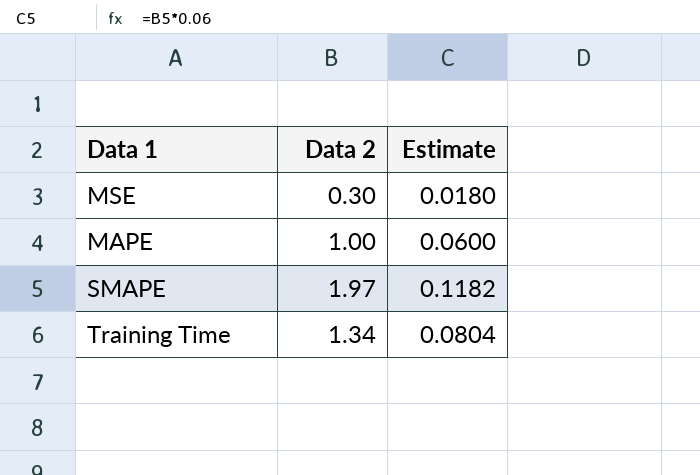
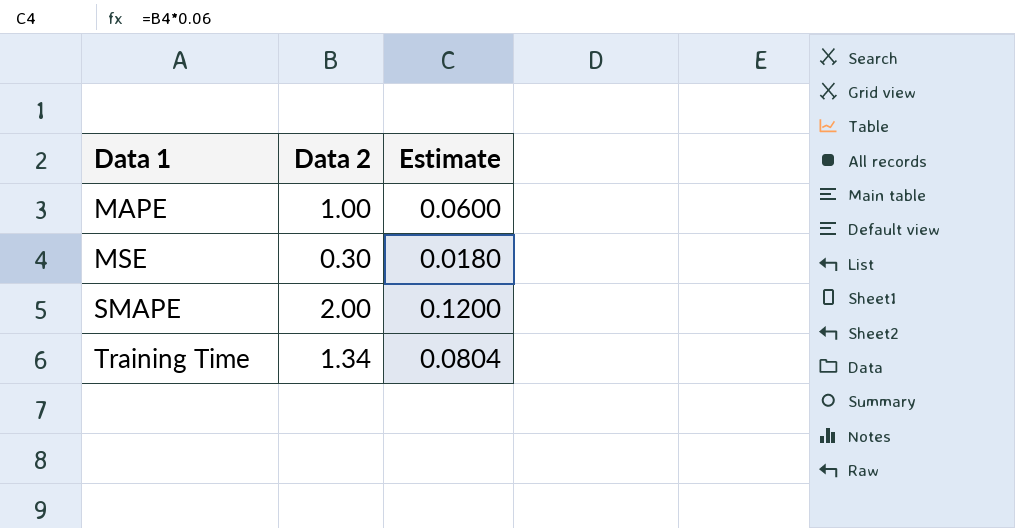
row order: none -> Data 1 ascending
SMAPE | Data 2: 1.97 -> 2.00
SMAPE | Estimate: 0.1182 -> 0.1200

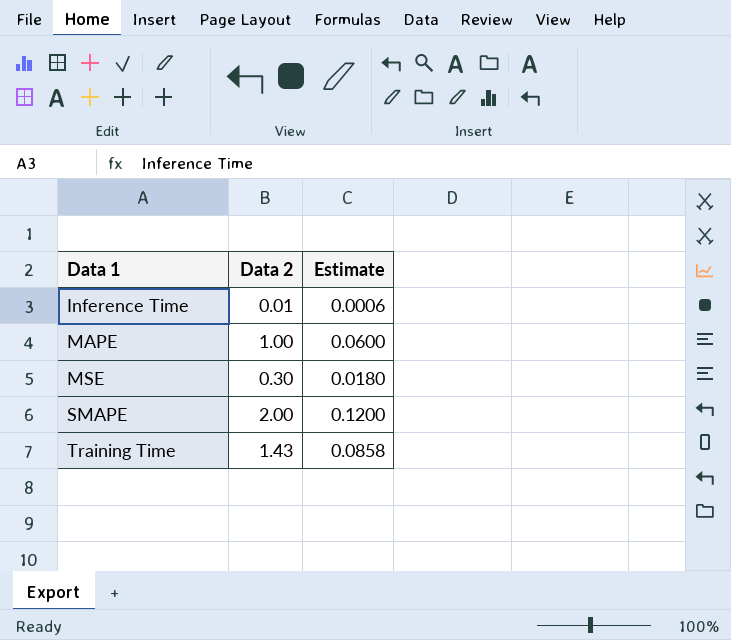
row Inference Time: none -> 0.01 | 0.0006
Training Time | Data 2: 1.34 -> 1.43
Training Time | Estimate: 0.0804 -> 0.0858

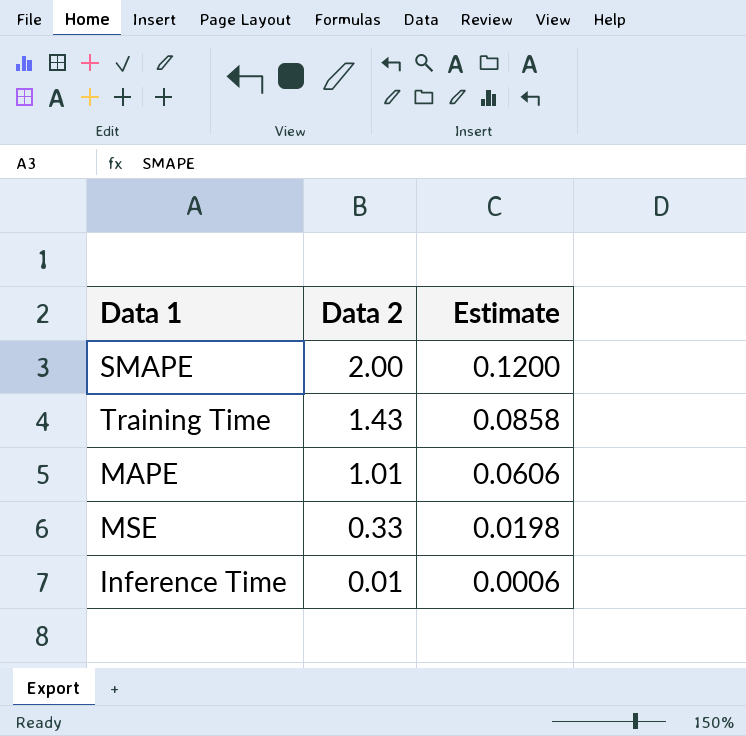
row order: Data 1 ascending -> Data 2 descending
MAPE | Data 2: 1.00 -> 1.01
MAPE | Estimate: 0.0600 -> 0.0606
MSE | Data 2: 0.30 -> 0.33
MSE | Estimate: 0.0180 -> 0.0198

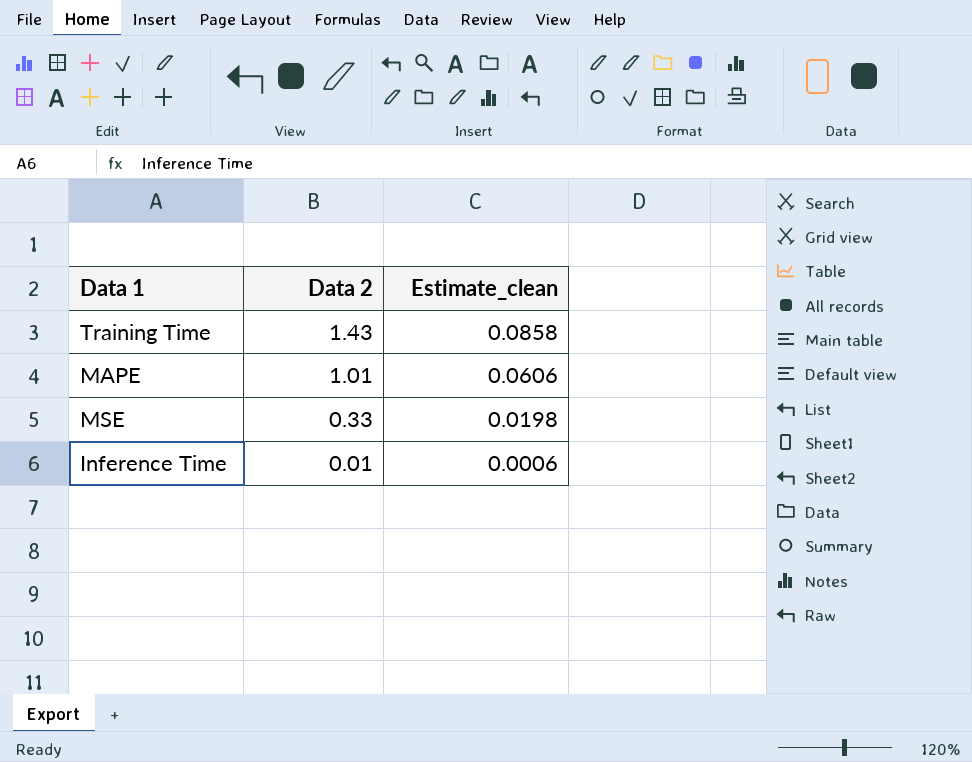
column name: Estimate -> Estimate_clean
row SMAPE: 2.00 | 0.1200 -> none

